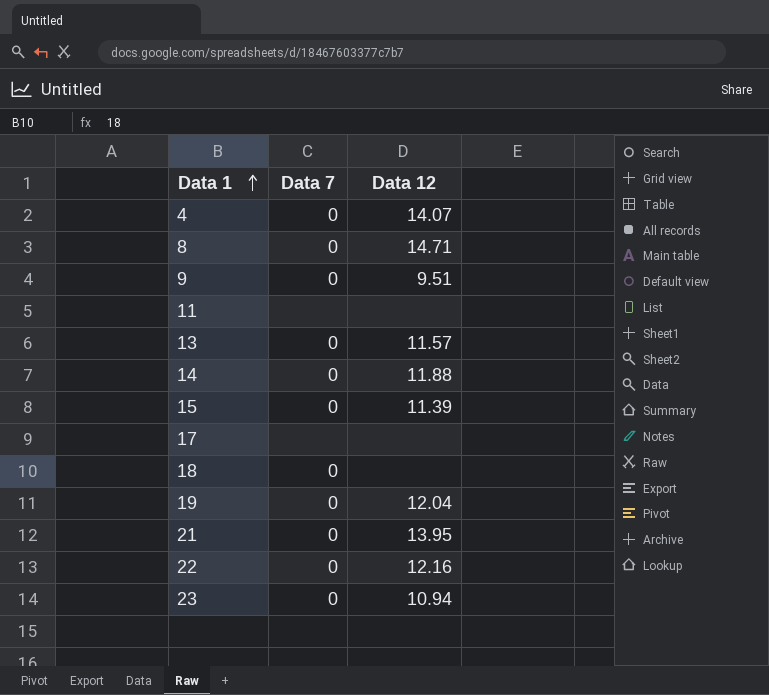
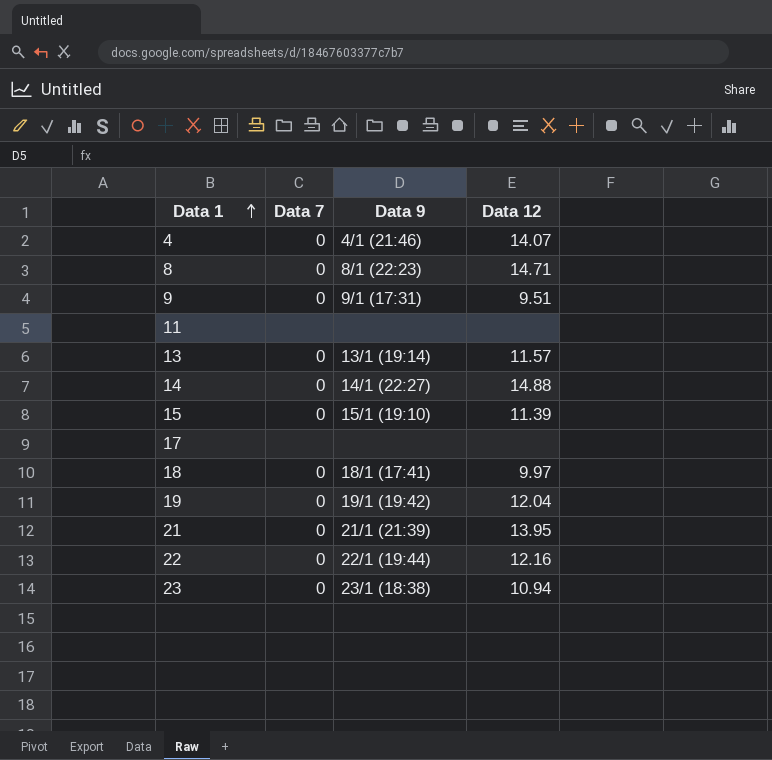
column Data 9 | position: none -> 3
14 | Data 12: 11.88 -> 14.88
18 | Data 12: none -> 9.97

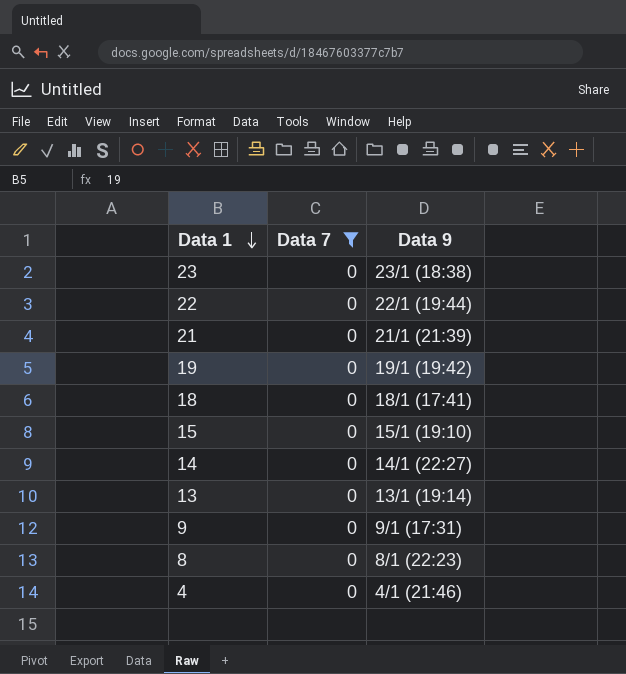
filter: none -> Data 7 = 0
row order: Data 1 ascending -> Data 1 descending
column Data 12 | position: 4 -> none

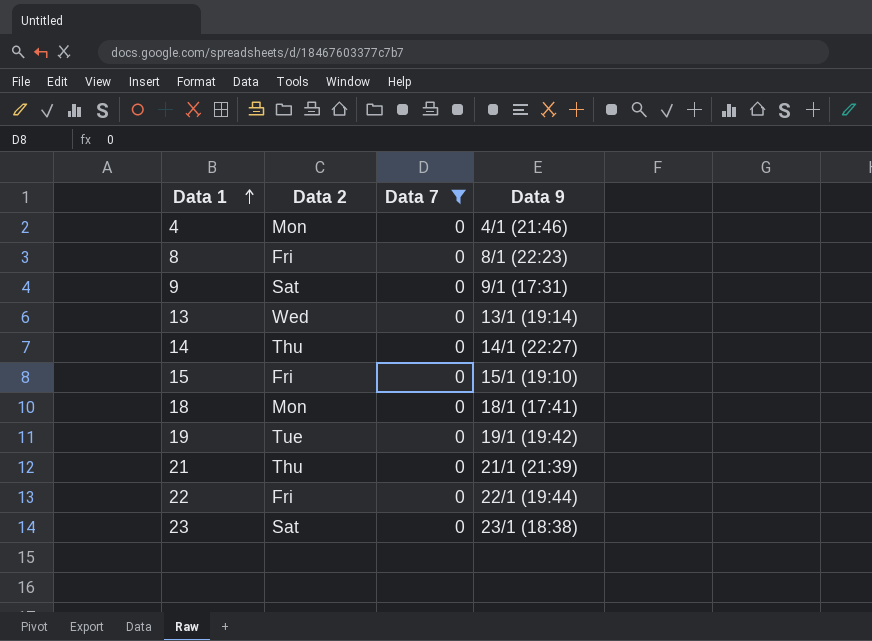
row order: Data 1 descending -> Data 1 ascending
column Data 2 | position: none -> 2

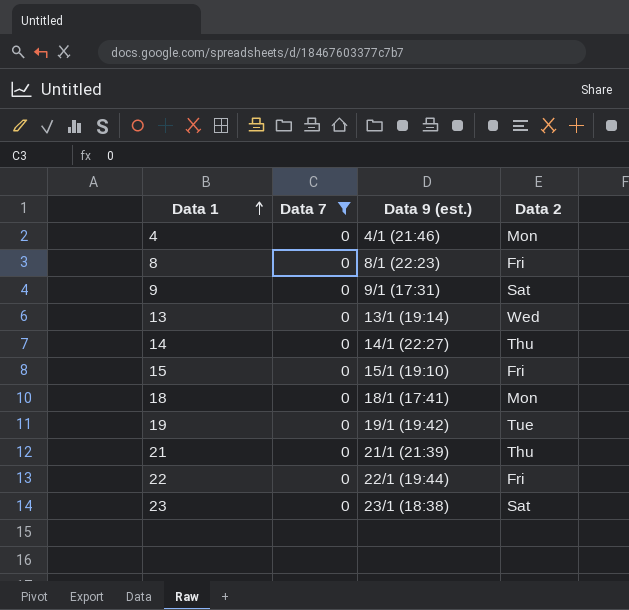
column name: Data 9 -> Data 9 (est.)
column Data 2 | position: 2 -> 4

